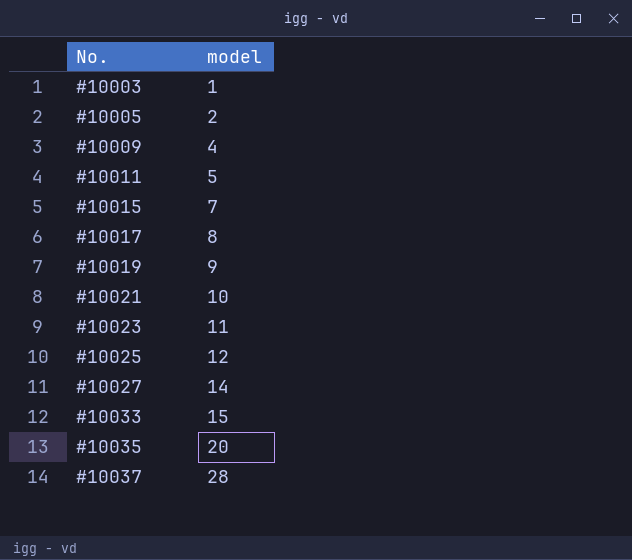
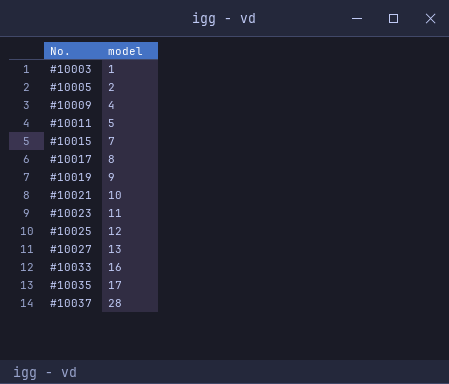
#10027 | model: 14 -> 13
#10033 | model: 15 -> 16
#10035 | model: 20 -> 17

